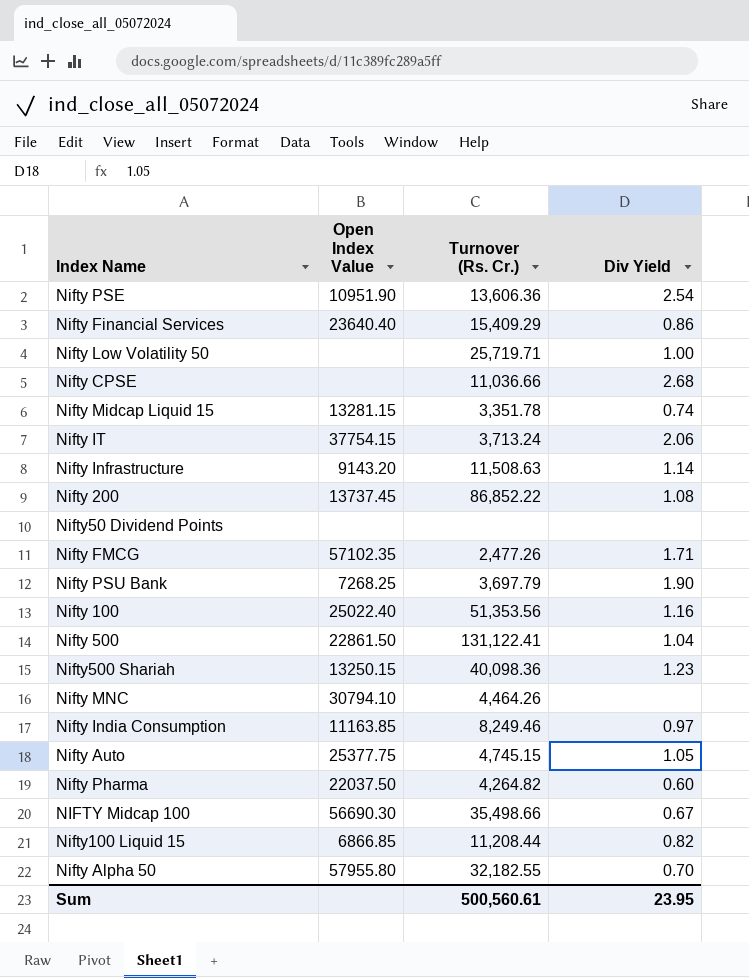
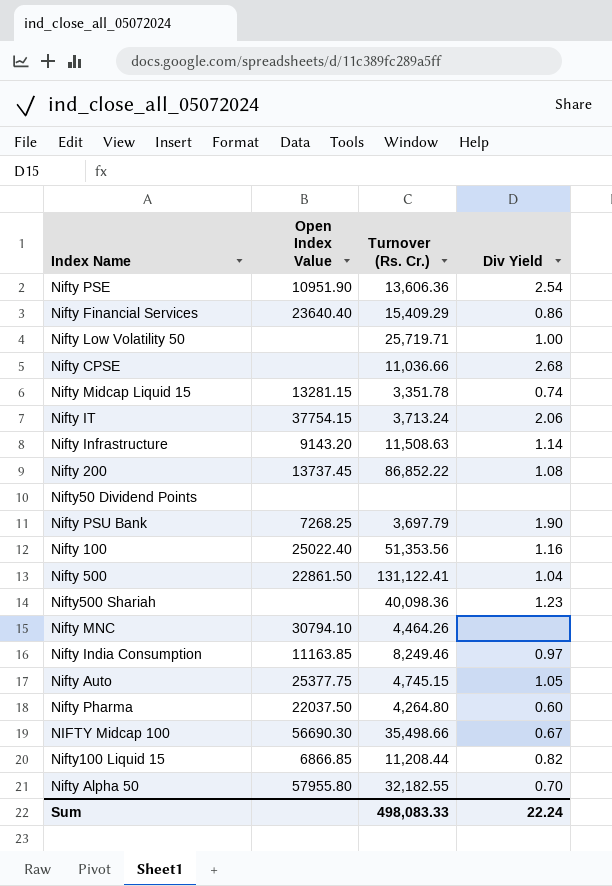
row Nifty FMCG: 57102.35 | 2,477.26 | 1.71 -> none
Nifty500 Shariah | Open Index Value: 13250.15 -> none
Nifty Pharma | Turnover (Rs. Cr.): 4,264.82 -> 4,264.80
Sum | Turnover (Rs. Cr.): 500,560.61 -> 498,083.33
Sum | Div Yield: 23.95 -> 22.24

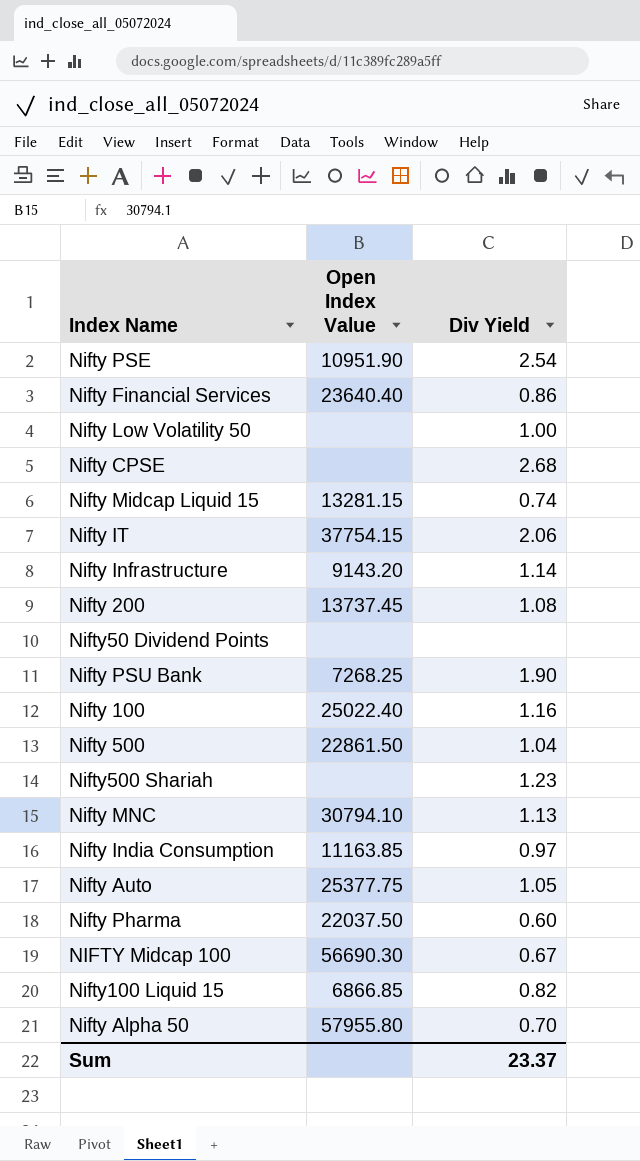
column Turnover (Rs. Cr.) | position: 3 -> none
Nifty MNC | Div Yield: none -> 1.13
Sum | Div Yield: 22.24 -> 23.37

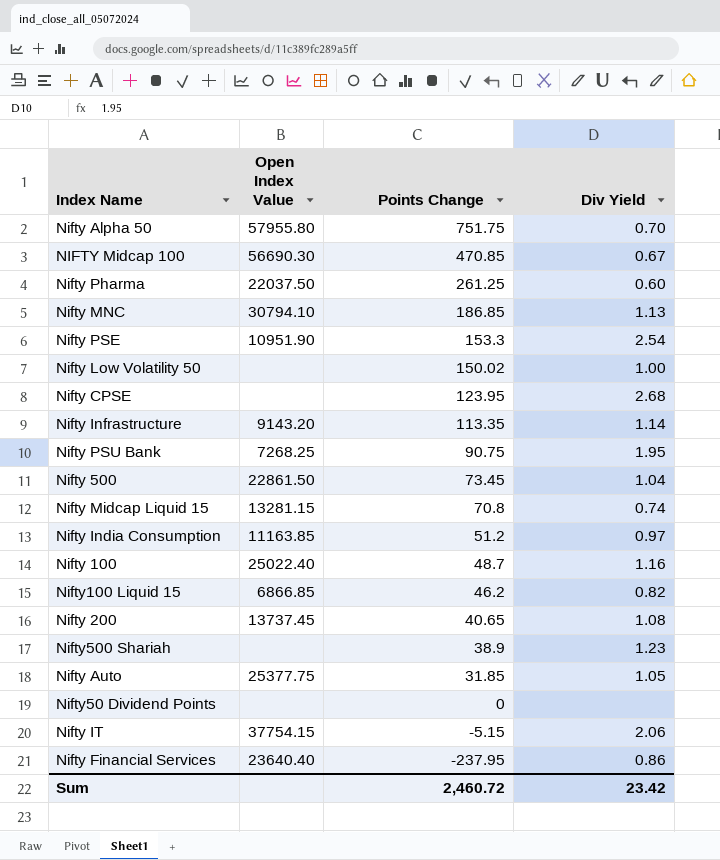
row order: none -> Points Change descending
column Points Change | position: none -> 3
Nifty PSU Bank | Div Yield: 1.90 -> 1.95
Sum | Div Yield: 23.37 -> 23.42

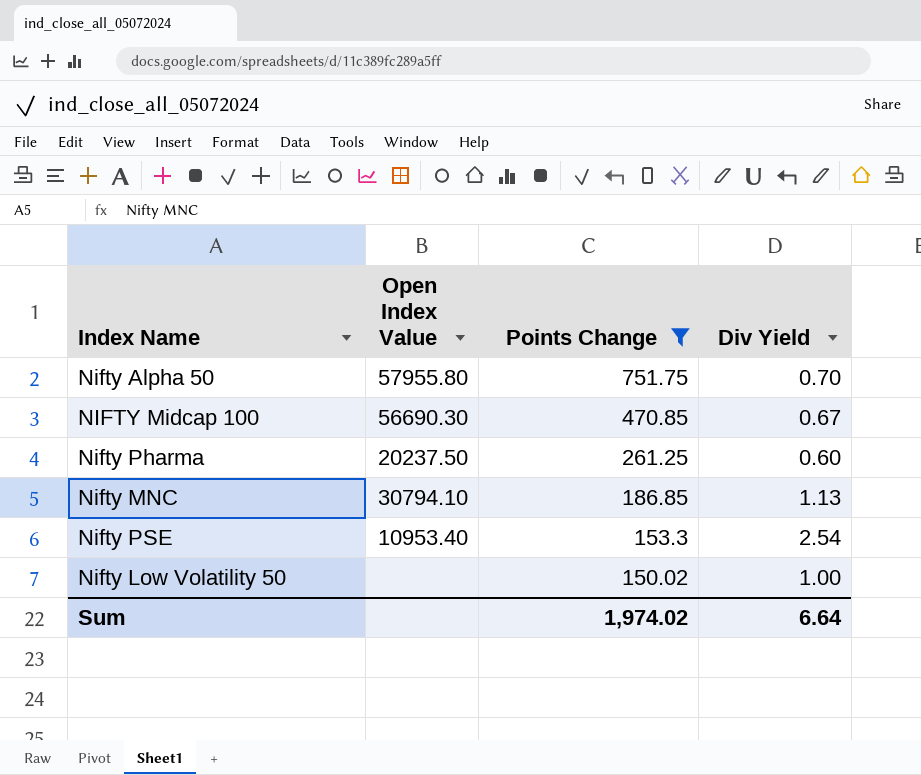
filter: none -> Points Change >= 150.02
Nifty Pharma | Open Index Value: 22037.50 -> 20237.50
Nifty PSE | Open Index Value: 10951.90 -> 10953.40
Sum | Points Change: 2,460.72 -> 1,974.02
Sum | Div Yield: 23.42 -> 6.64

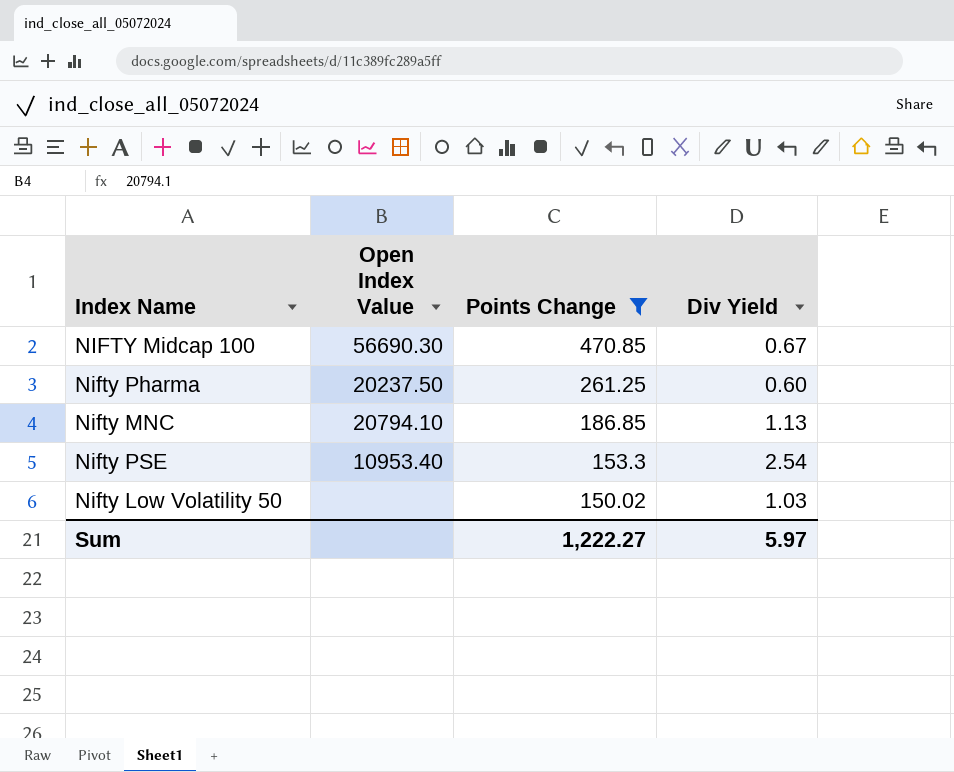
row Nifty Alpha 50: 57955.80 | 751.75 | 0.70 -> none
Nifty MNC | Open Index Value: 30794.10 -> 20794.10
Nifty Low Volatility 50 | Div Yield: 1.00 -> 1.03
Sum | Points Change: 1,974.02 -> 1,222.27
Sum | Div Yield: 6.64 -> 5.97

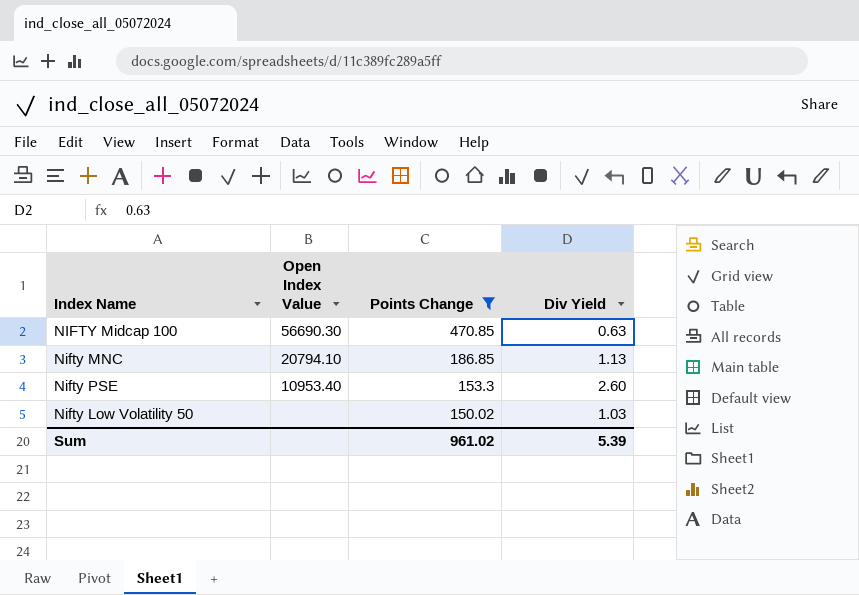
row Nifty Pharma: 20237.50 | 261.25 | 0.60 -> none
NIFTY Midcap 100 | Div Yield: 0.67 -> 0.63
Nifty PSE | Div Yield: 2.54 -> 2.60
Sum | Points Change: 1,222.27 -> 961.02
Sum | Div Yield: 5.97 -> 5.39

